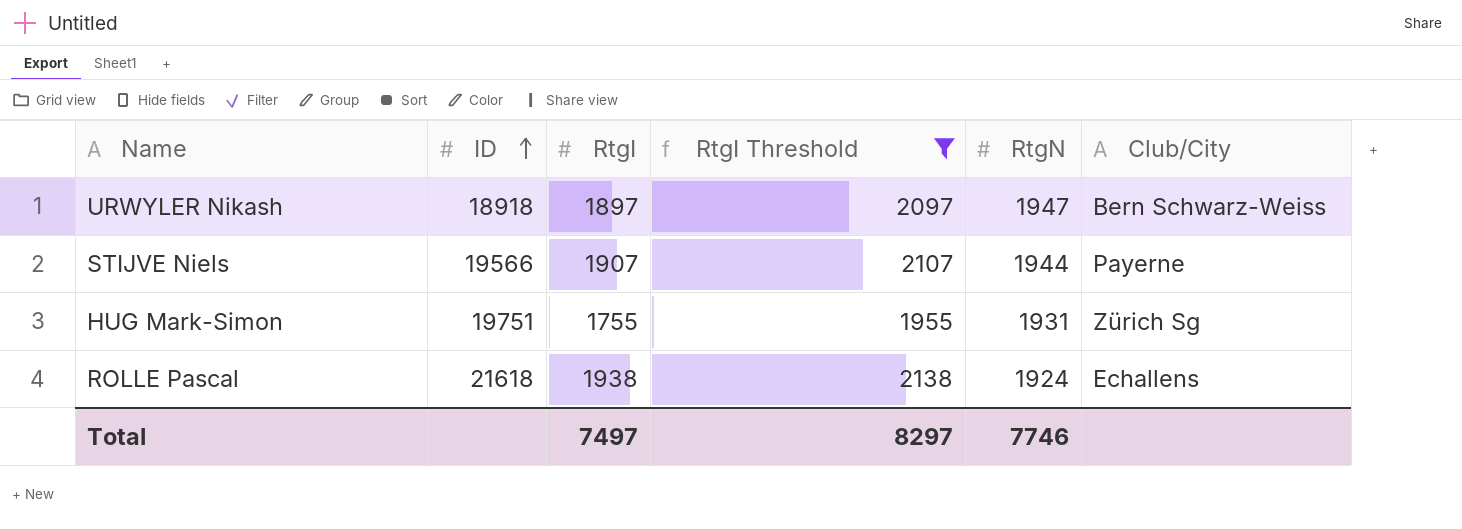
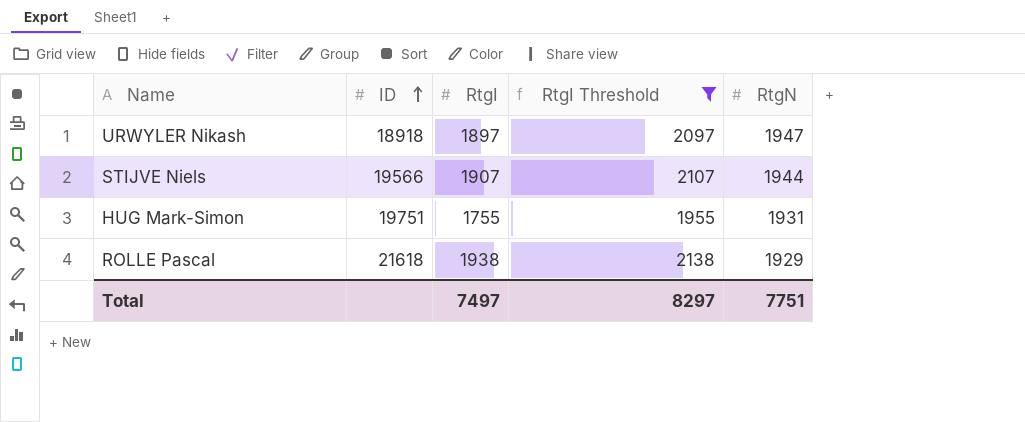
column Club/City | position: 6 -> none
ROLLE Pascal | RtgN: 1924 -> 1929
Total | RtgN: 7746 -> 7751

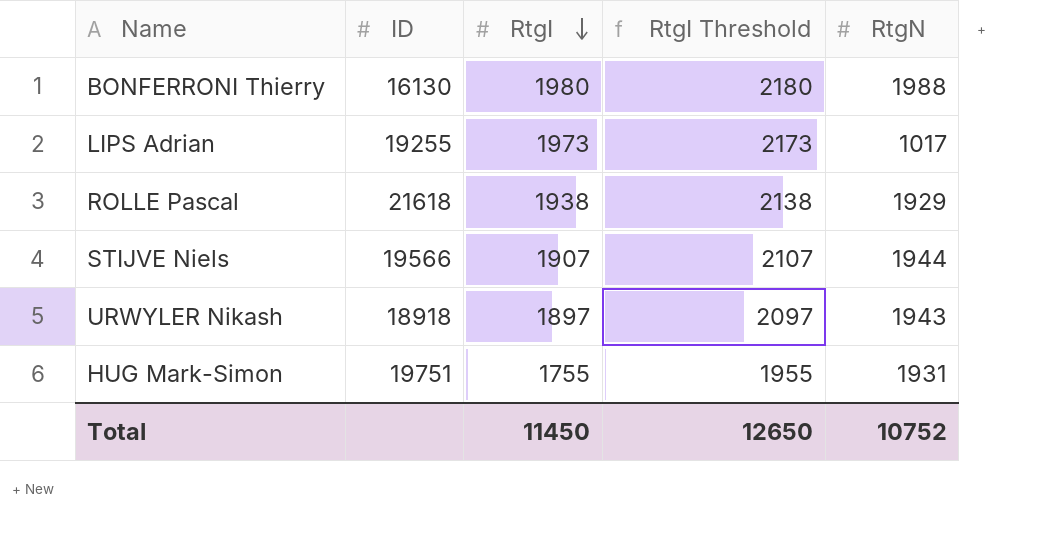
filter: RtgI Threshold <= 2138 -> none
row order: ID ascending -> RtgI descending
URWYLER Nikash | RtgN: 1947 -> 1943
Total | RtgI: 7497 -> 11450
Total | RtgI Threshold: 8297 -> 12650
Total | RtgN: 7751 -> 10752

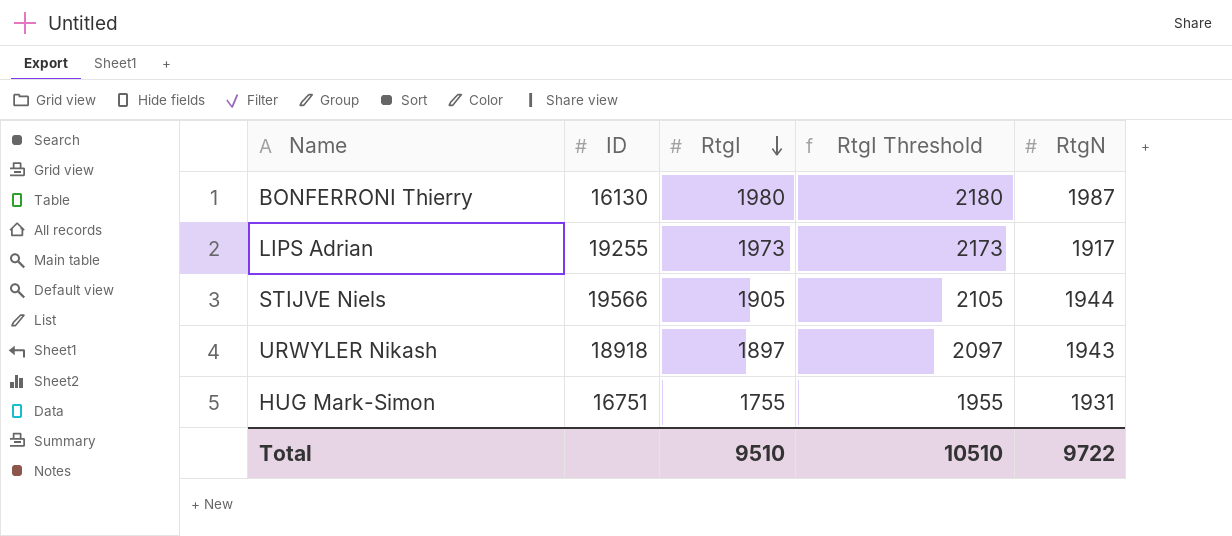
row ROLLE Pascal: 21618 | 1938 | 2138 | 1929 -> none
BONFERRONI Thierry | RtgN: 1988 -> 1987
LIPS Adrian | RtgN: 1017 -> 1917
STIJVE Niels | RtgI: 1907 -> 1905
STIJVE Niels | RtgI Threshold: 2107 -> 2105
HUG Mark-Simon | ID: 19751 -> 16751
Total | RtgI: 11450 -> 9510
Total | RtgI Threshold: 12650 -> 10510
Total | RtgN: 10752 -> 9722

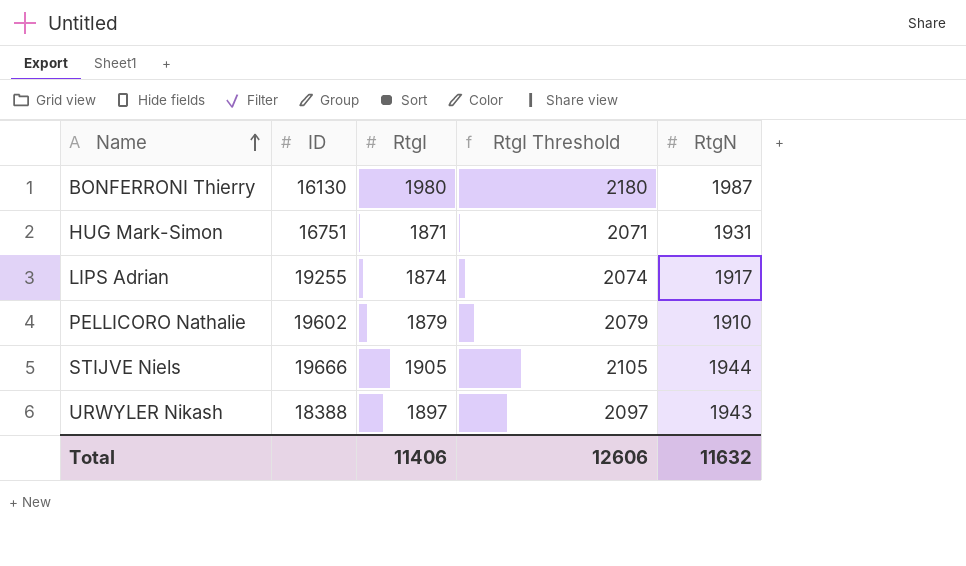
row order: RtgI descending -> Name ascending
HUG Mark-Simon | RtgI: 1755 -> 1871
HUG Mark-Simon | RtgI Threshold: 1955 -> 2071
LIPS Adrian | RtgI: 1973 -> 1874
LIPS Adrian | RtgI Threshold: 2173 -> 2074
row PELLICORO Nathalie: none -> 19602 | 1879 | 2079 | 1910
STIJVE Niels | ID: 19566 -> 19666
URWYLER Nikash | ID: 18918 -> 18388
Total | RtgI: 9510 -> 11406
Total | RtgI Threshold: 10510 -> 12606
Total | RtgN: 9722 -> 11632

